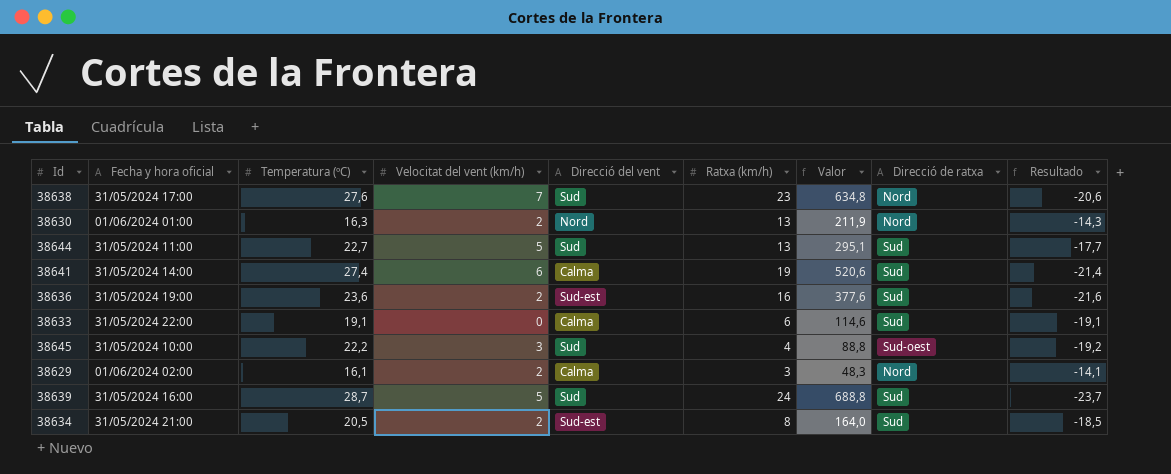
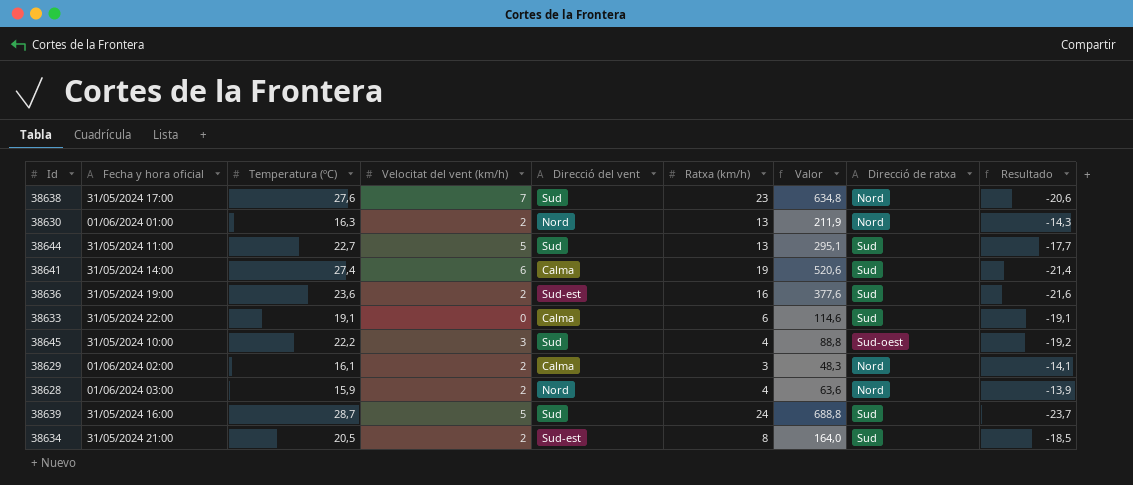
row 38628: none -> 01/06/2024 03:00 | 15,9 | 2 | Nord | 4 | 63,6 | Nord | -13,9

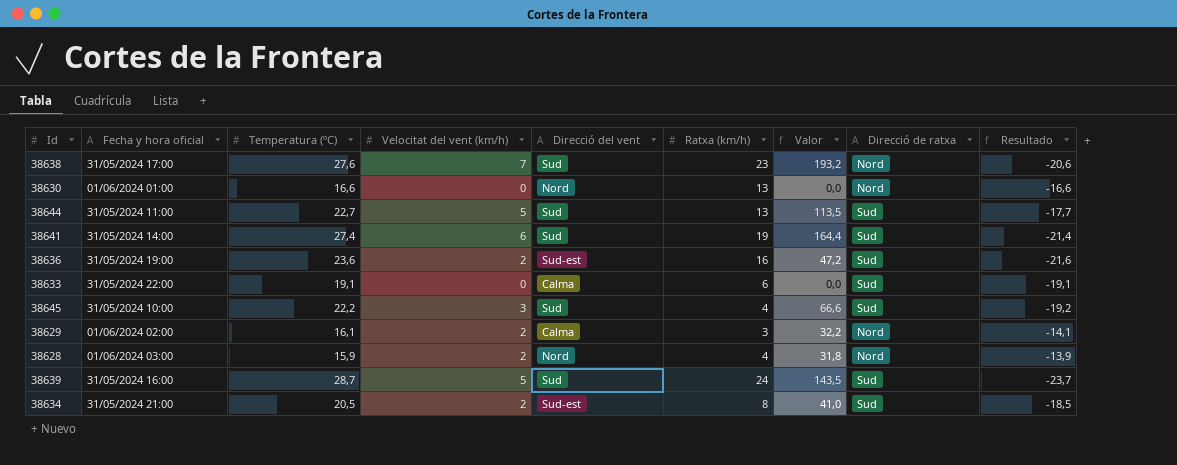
column Valor | formula: [Temperatura (ºC)] * [Ratxa (km/h)] -> [Temperatura (ºC)] * [Velocitat del vent (km/h)]
38630 | Temperatura (ºC): 16,3 -> 16,6
38630 | Velocitat del vent (km/h): 2 -> 0
38630 | Resultado: -14,3 -> -16,6
38641 | Direcció del vent: Calma -> Sud
38645 | Direcció de ratxa: Sud-oest -> Sud

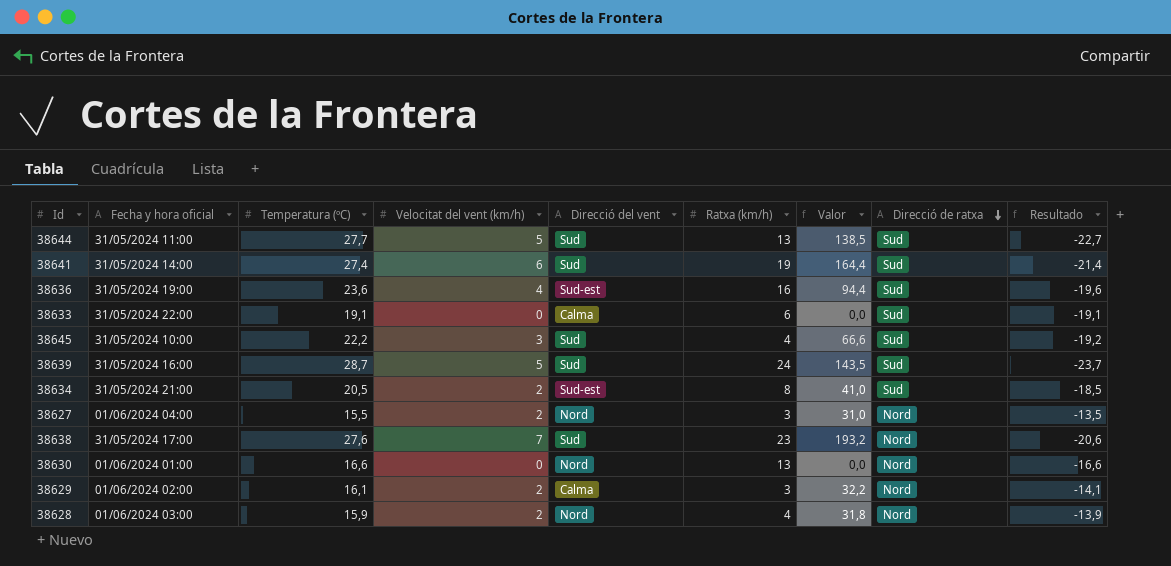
row order: none -> Direcció de ratxa descending
38644 | Temperatura (ºC): 22,7 -> 27,7
38644 | Valor: 113,5 -> 138,5
38644 | Resultado: -17,7 -> -22,7
38636 | Velocitat del vent (km/h): 2 -> 4
38636 | Valor: 47,2 -> 94,4
38636 | Resultado: -21,6 -> -19,6
row 38627: none -> 01/06/2024 04:00 | 15,5 | 2 | Nord | 3 | 31,0 | Nord | -13,5

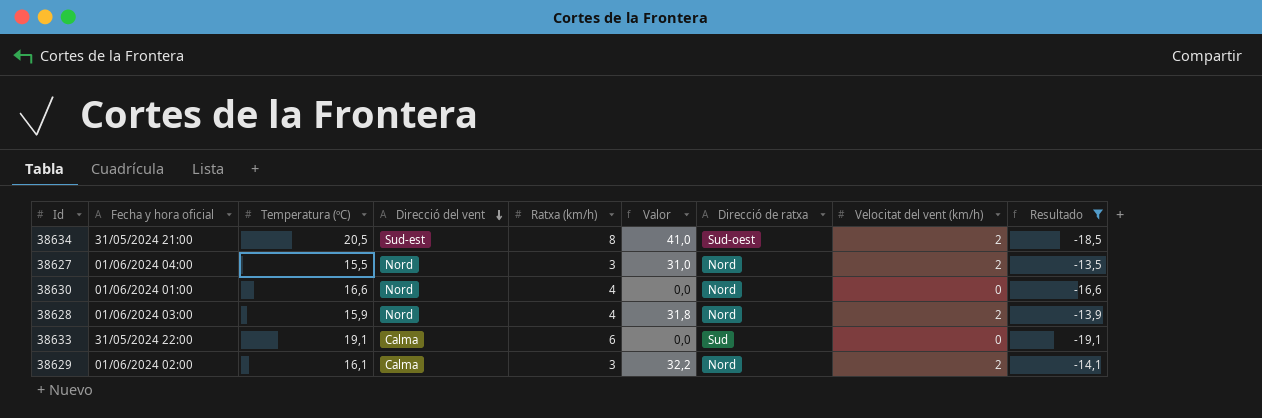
filter: none -> Resultado >= -19,1
row order: Direcció de ratxa descending -> Direcció del vent descending
column Velocitat del vent (km/h) | position: 4 -> 8
38634 | Direcció de ratxa: Sud -> Sud-oest
38630 | Ratxa (km/h): 13 -> 4

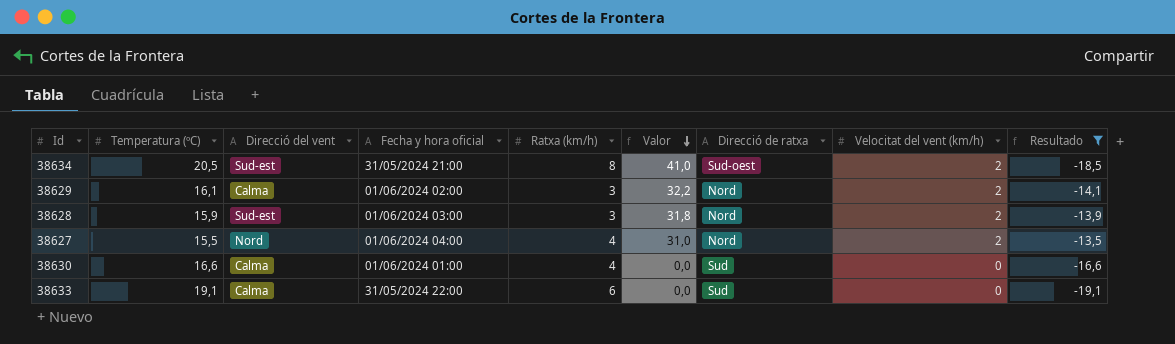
row order: Direcció del vent descending -> Valor descending
column Fecha y hora oficial | position: 2 -> 4
38628 | Direcció del vent: Nord -> Sud-est
38628 | Ratxa (km/h): 4 -> 3
38627 | Ratxa (km/h): 3 -> 4
38630 | Direcció del vent: Nord -> Calma
38630 | Direcció de ratxa: Nord -> Sud

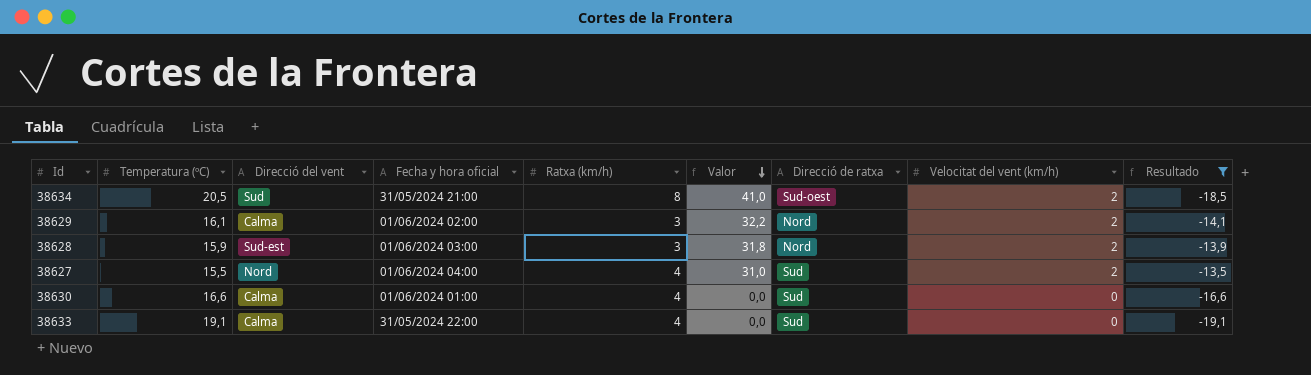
38634 | Direcció del vent: Sud-est -> Sud
38627 | Direcció de ratxa: Nord -> Sud
38633 | Ratxa (km/h): 6 -> 4

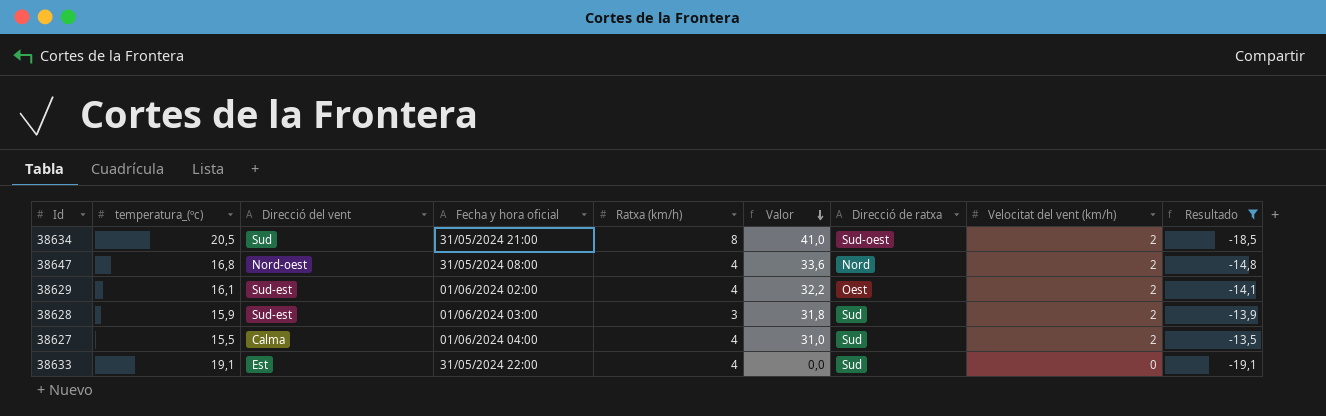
column name: Temperatura (ºC) -> temperatura_(ºc)
row 38630: 16,6 | Calma | 01/06/2024 01:00 | 4 | 0,0 | Sud | 0 | -16,6 -> none
row 38647: none -> 16,8 | Nord-oest | 31/05/2024 08:00 | 4 | 33,6 | Nord | 2 | -14,8
38629 | Direcció del vent: Calma -> Sud-est
38629 | Ratxa (km/h): 3 -> 4
38629 | Direcció de ratxa: Nord -> Oest
38628 | Direcció de ratxa: Nord -> Sud
38627 | Direcció del vent: Nord -> Calma
38633 | Direcció del vent: Calma -> Est

